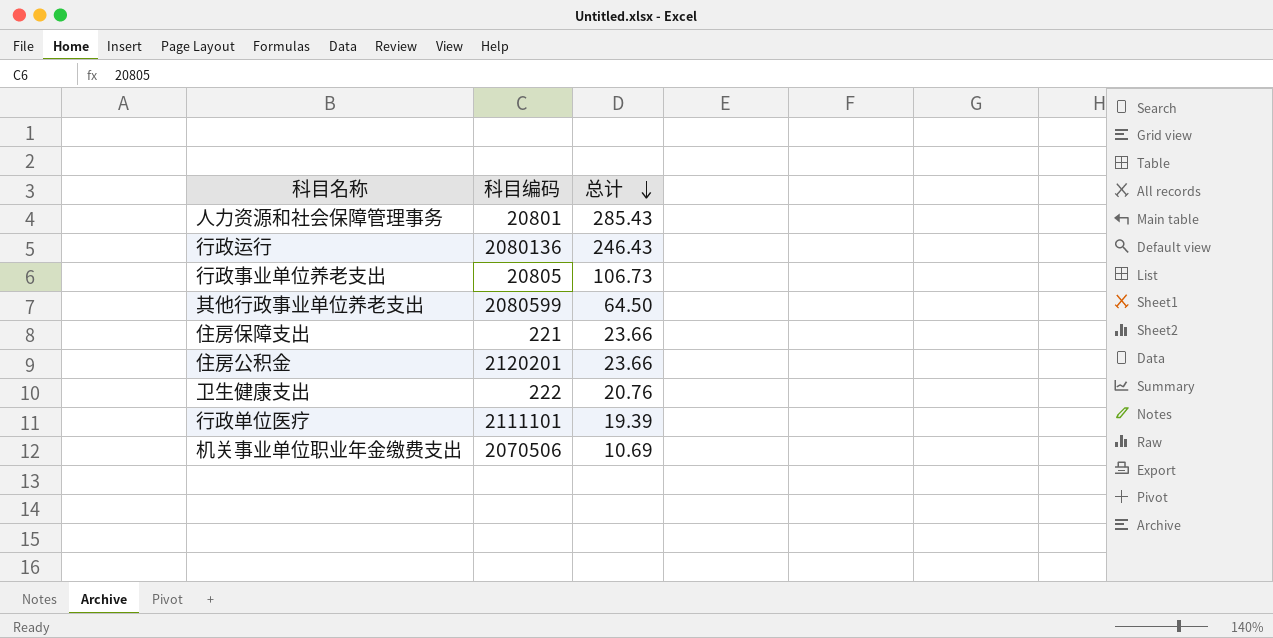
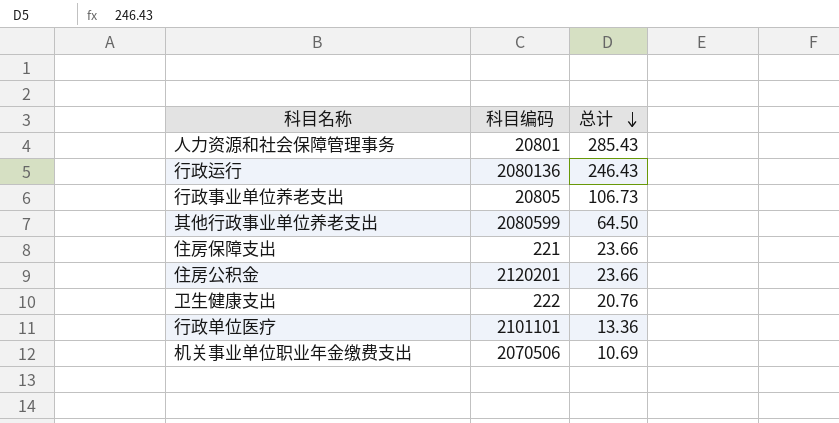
行政单位医疗 | 科目编码: 2111101 -> 2101101
行政单位医疗 | 总计: 19.39 -> 13.36

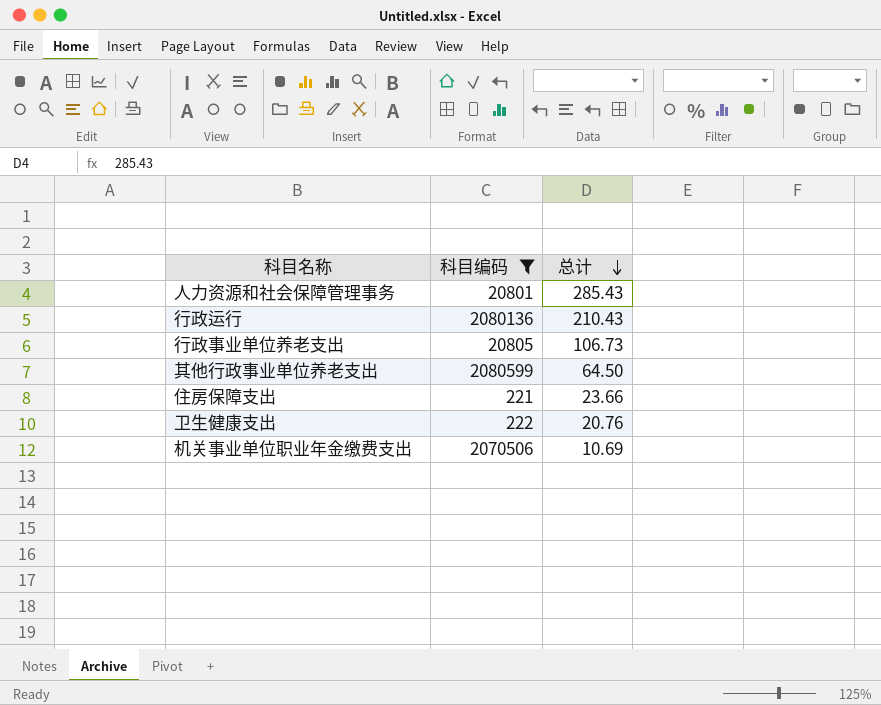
filter: none -> 科目编码 <= 2080599
行政运行 | 总计: 246.43 -> 210.43

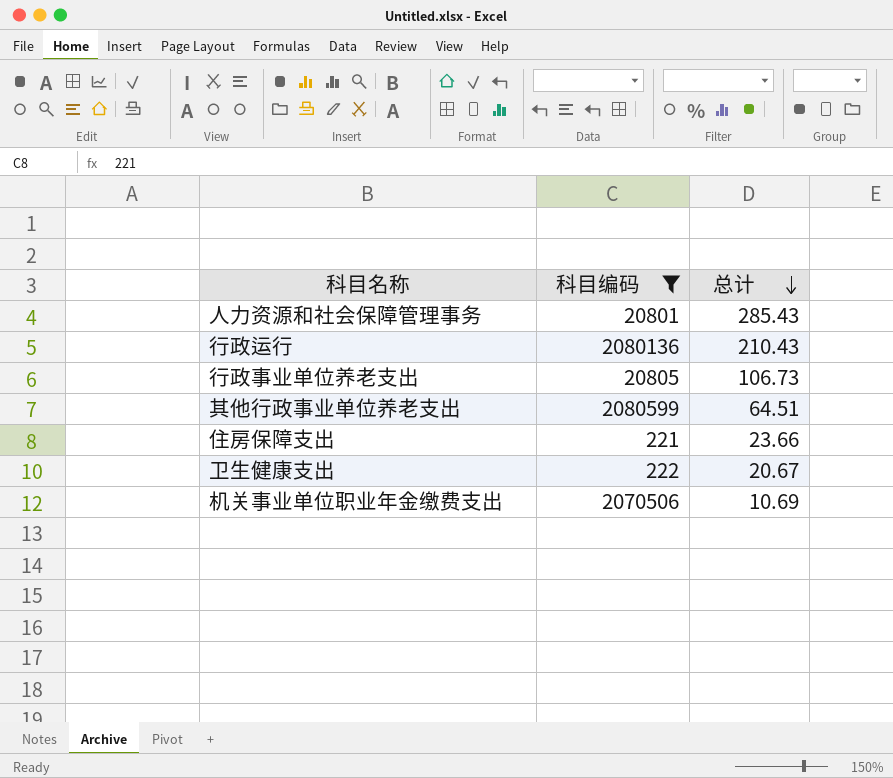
其他行政事业单位养老支出 | 总计: 64.50 -> 64.51
卫生健康支出 | 总计: 20.76 -> 20.67

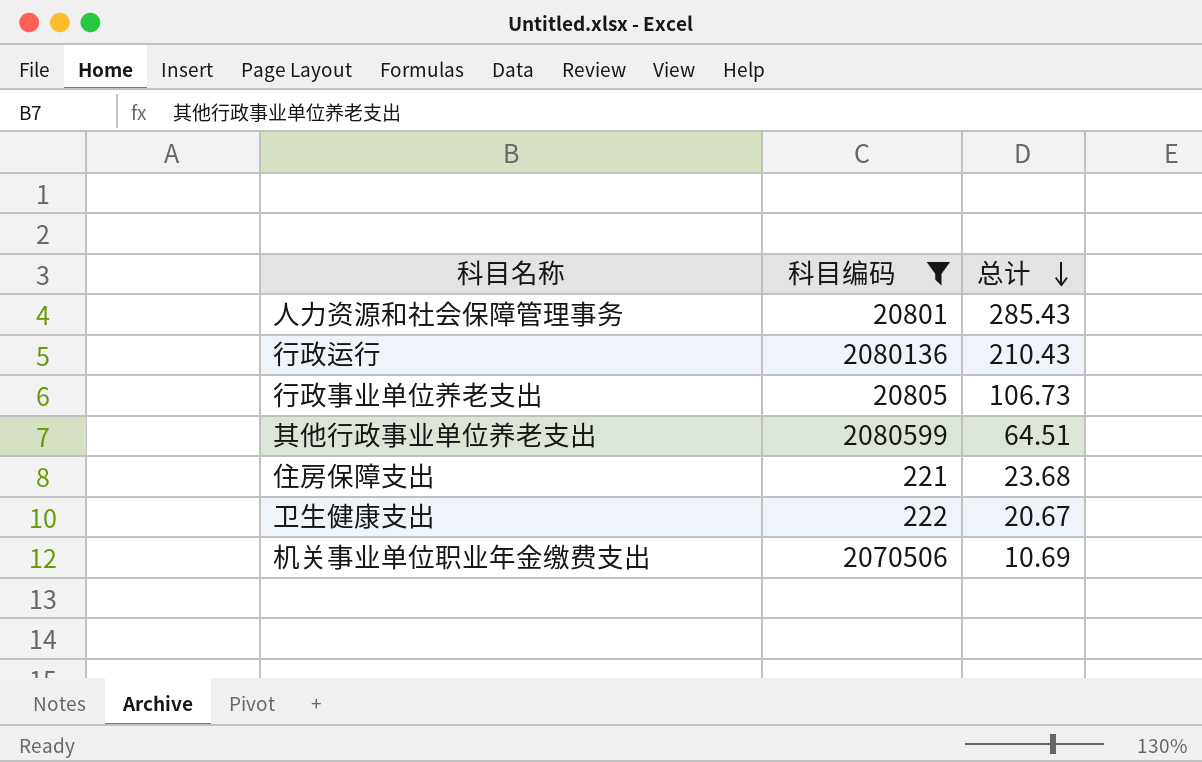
住房保障支出 | 总计: 23.66 -> 23.68

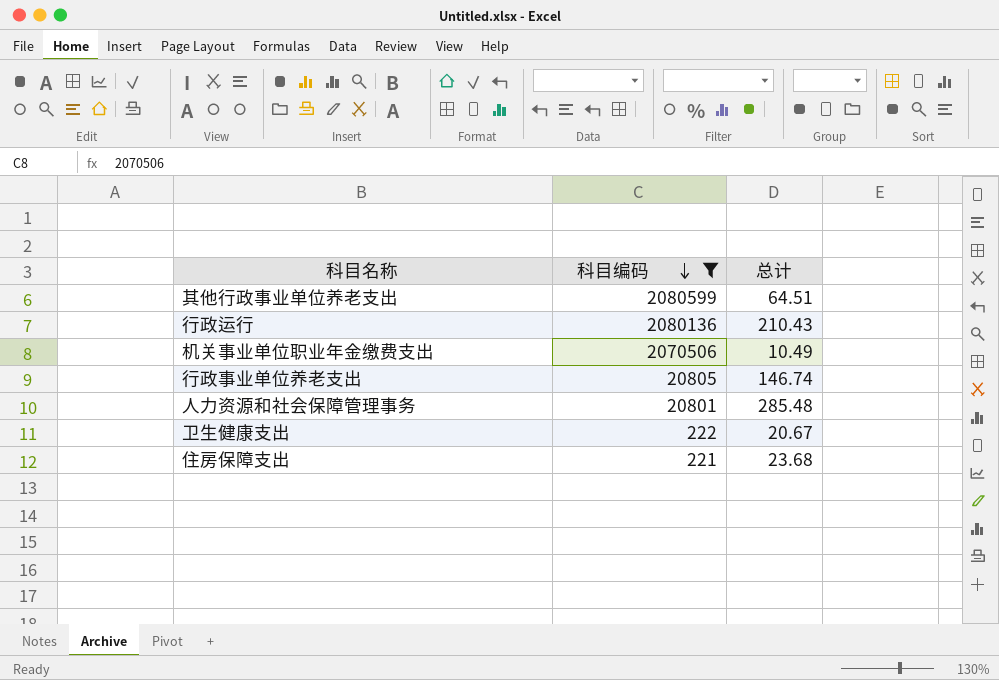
row order: 总计 descending -> 科目编码 descending
机关事业单位职业年金缴费支出 | 总计: 10.69 -> 10.49
行政事业单位养老支出 | 总计: 106.73 -> 146.74
人力资源和社会保障管理事务 | 总计: 285.43 -> 285.48

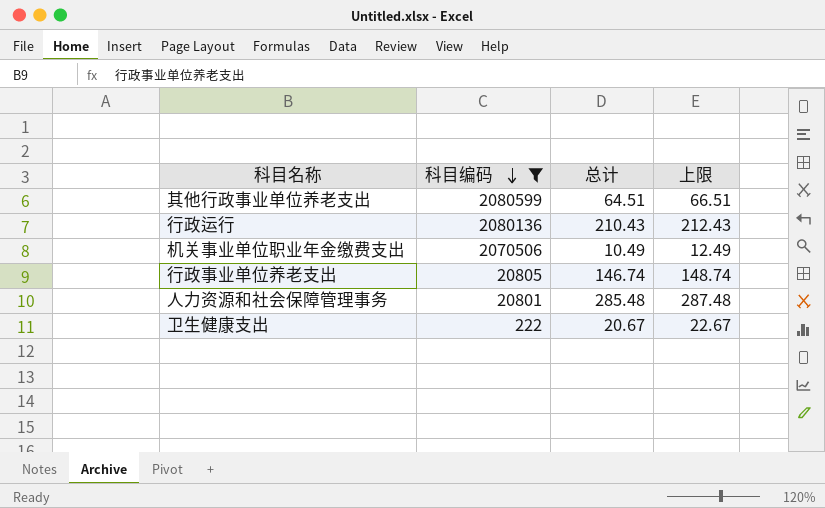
column 上限 | formula: none -> [总计] + 2
row 住房保障支出: 221 | 23.68 -> none

